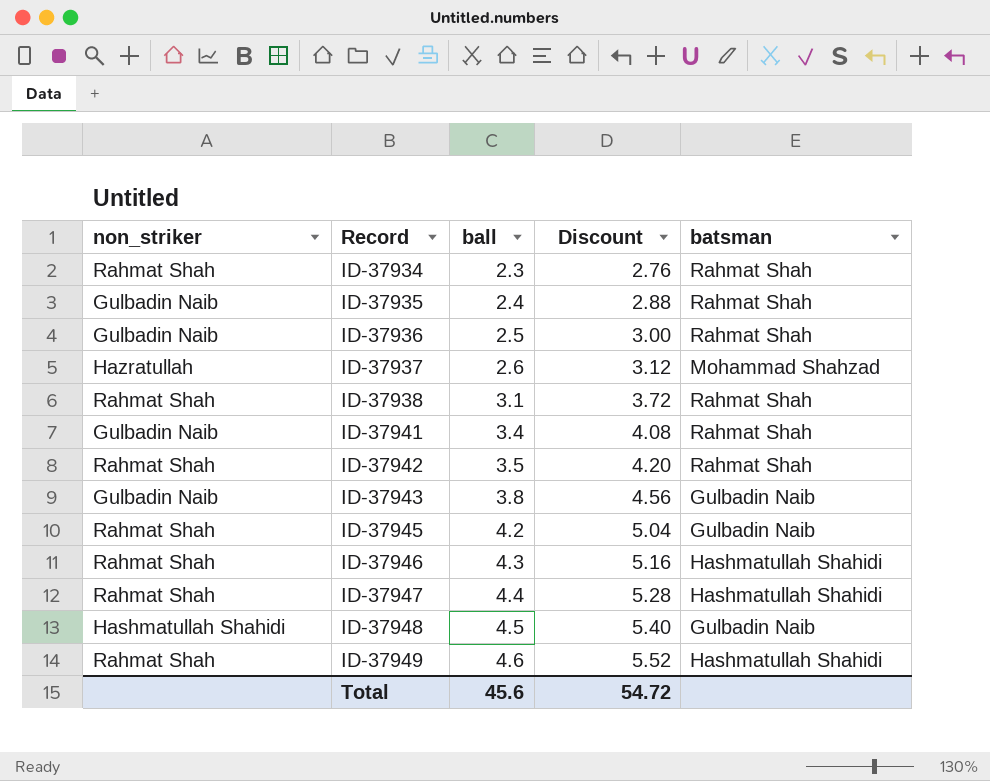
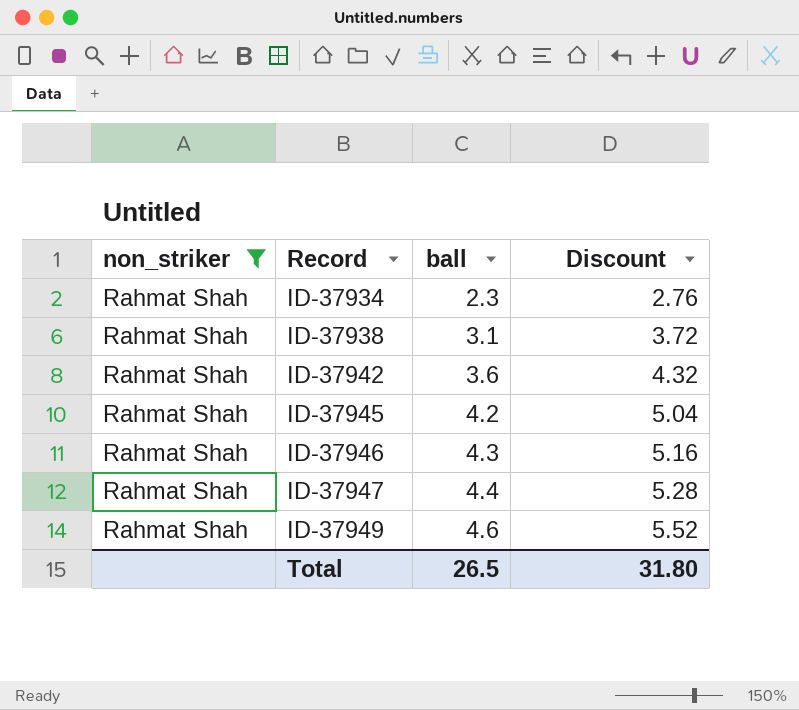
filter: none -> non_striker = Rahmat Shah
column batsman | position: 5 -> none
ID-37942 | ball: 3.5 -> 3.6
ID-37942 | Discount: 4.20 -> 4.32
Total | ball: 45.6 -> 26.5
Total | Discount: 54.72 -> 31.80

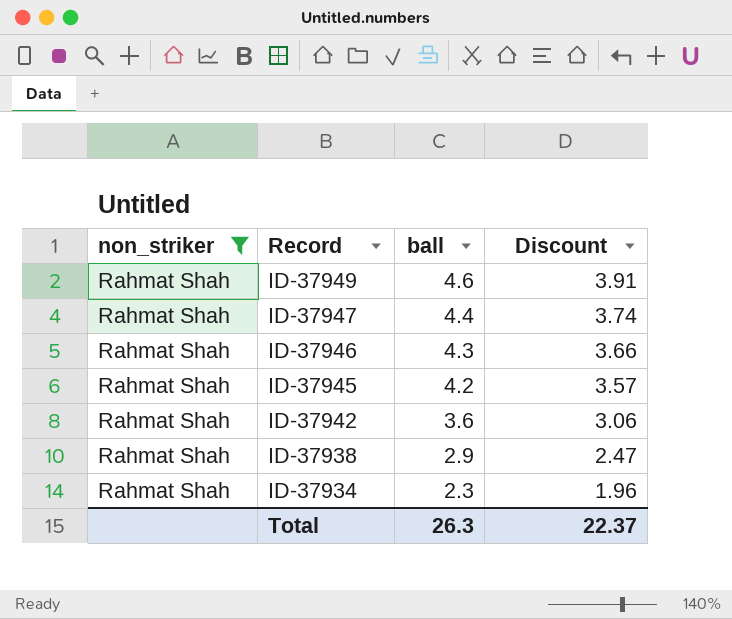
row order: Record ascending -> Record descending
column Discount | formula: [ball] * 1.2 -> [ball] * 0.85
ID-37938 | ball: 3.1 -> 2.9
Total | ball: 26.5 -> 26.3
Total | Discount: 31.80 -> 22.37

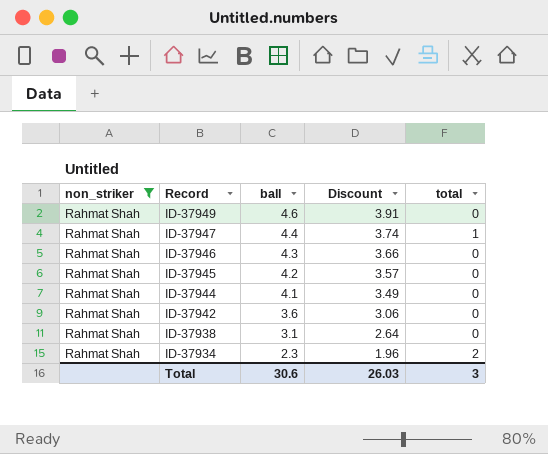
column total | position: none -> 5
row ID-37944: none -> Rahmat Shah | 4.1 | 3.49 | 0
ID-37938 | ball: 2.9 -> 3.1
ID-37938 | Discount: 2.47 -> 2.64
Total | ball: 26.3 -> 30.6
Total | Discount: 22.37 -> 26.03

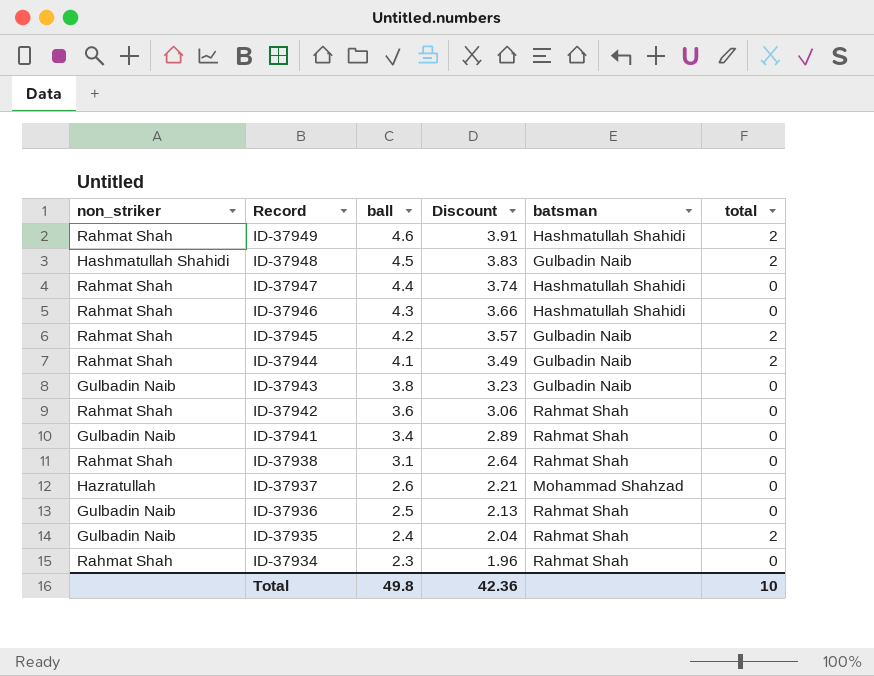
filter: non_striker = Rahmat Shah -> none
column batsman | position: none -> 5
ID-37949 | total: 0 -> 2
ID-37947 | total: 1 -> 0
ID-37945 | total: 0 -> 2
ID-37944 | total: 0 -> 2
ID-37934 | total: 2 -> 0
Total | ball: 30.6 -> 49.8
Total | Discount: 26.03 -> 42.36
Total | total: 3 -> 10

